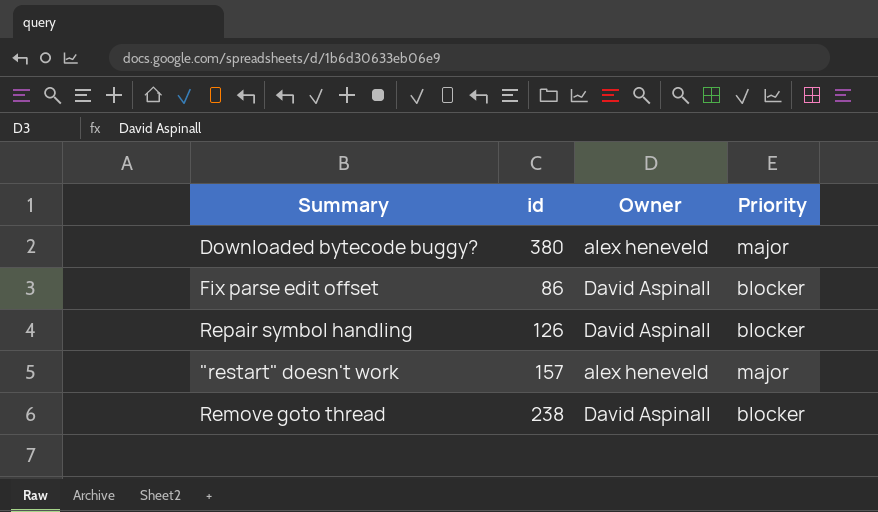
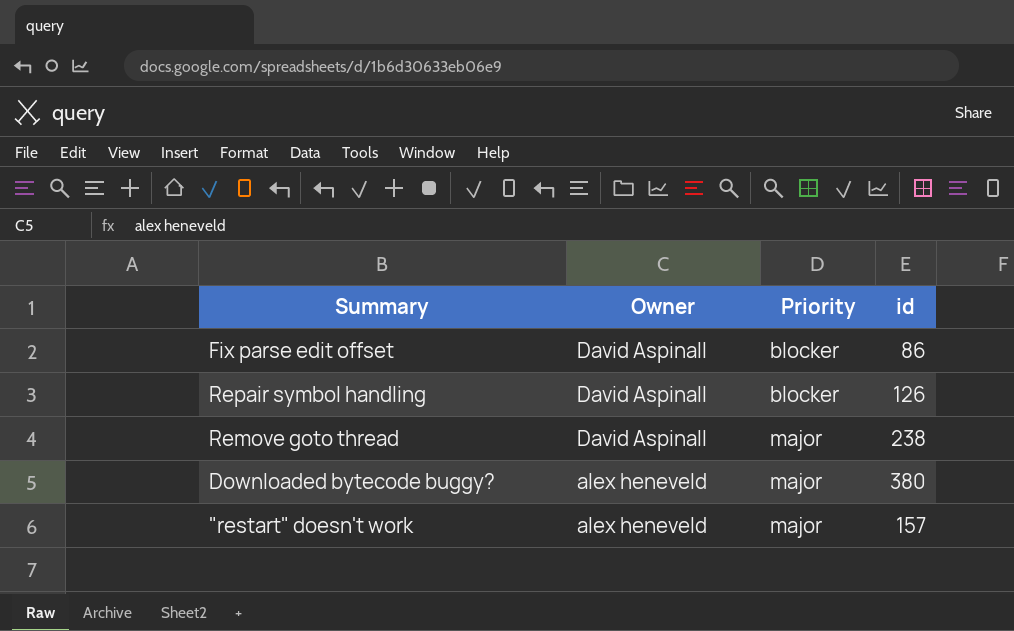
row order: none -> Owner descending
column id | position: 2 -> 4
Remove goto thread | Priority: blocker -> major

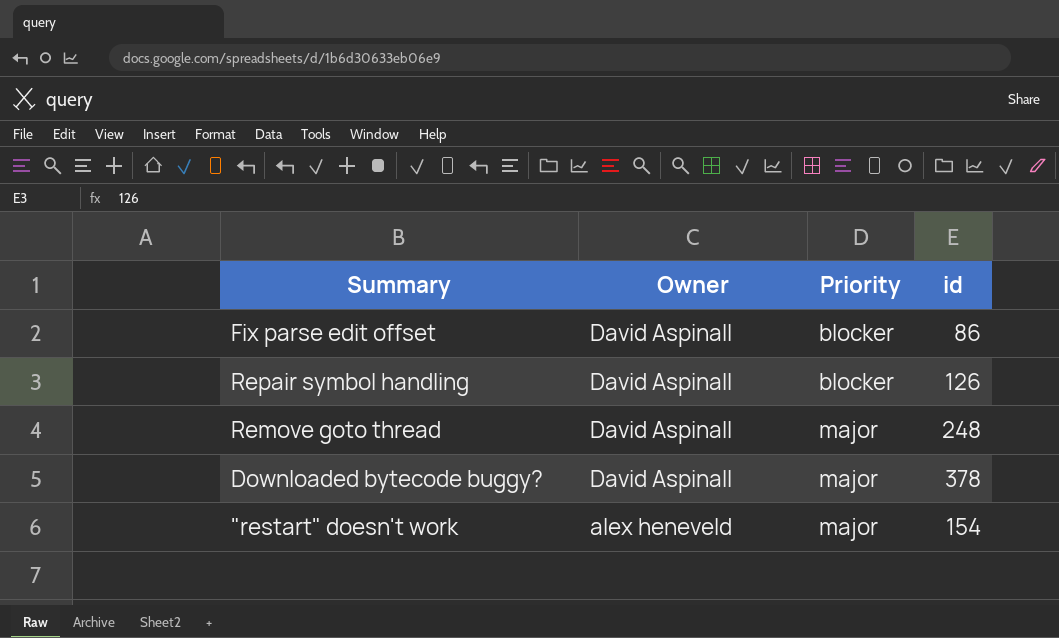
Remove goto thread | id: 238 -> 248
Downloaded bytecode buggy? | Owner: alex heneveld -> David Aspinall
Downloaded bytecode buggy? | id: 380 -> 378
"restart" doesn't work | id: 157 -> 154

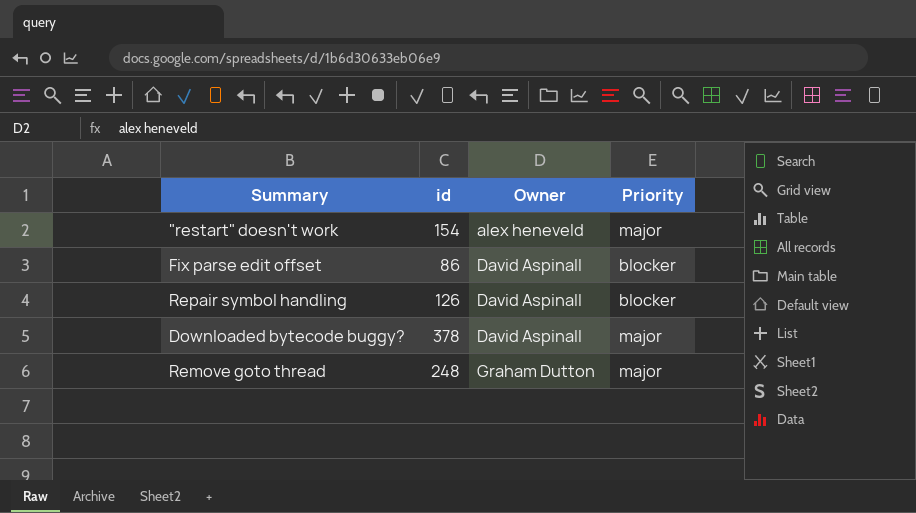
row order: Owner descending -> Owner ascending
column id | position: 4 -> 2
Remove goto thread | Owner: David Aspinall -> Graham Dutton

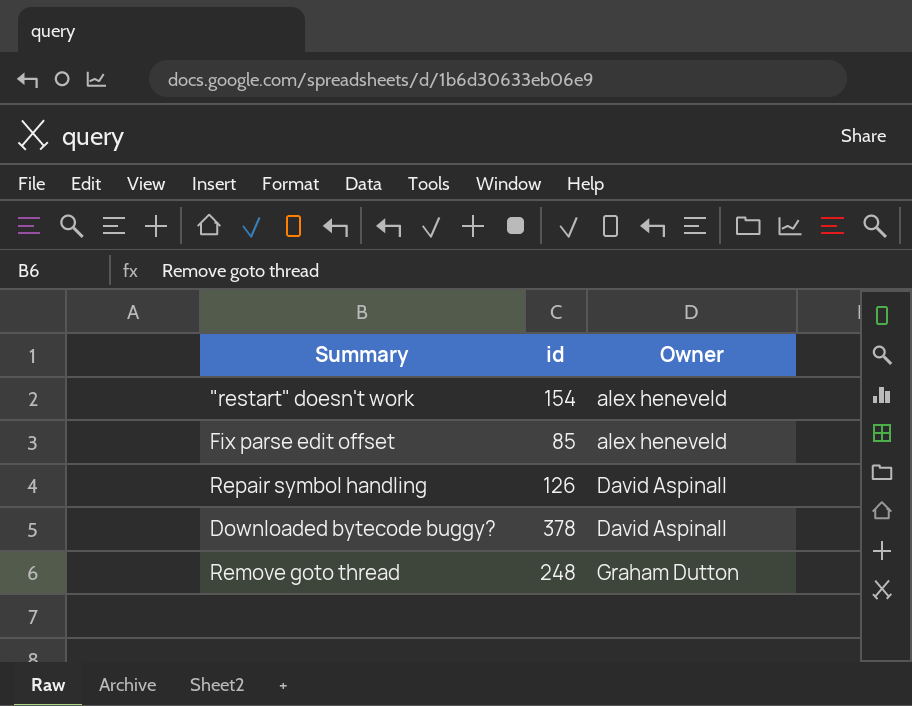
column Priority | position: 4 -> none
Fix parse edit offset | id: 86 -> 85
Fix parse edit offset | Owner: David Aspinall -> alex heneveld

